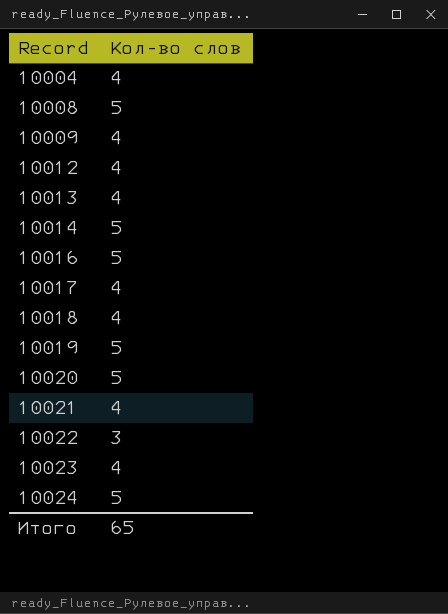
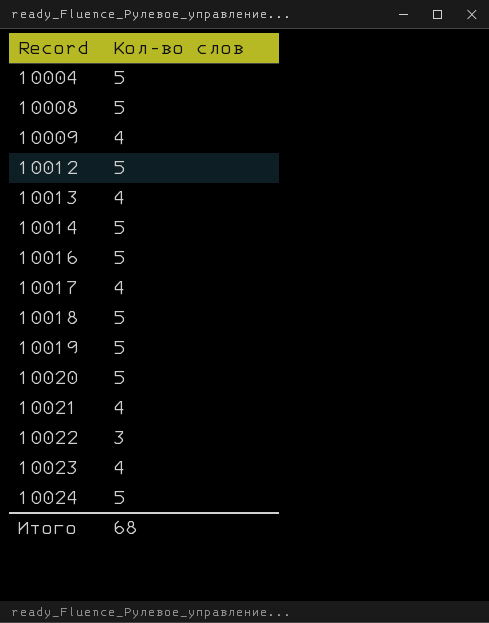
10004 | Кол-во слов: 4 -> 5
10012 | Кол-во слов: 4 -> 5
10018 | Кол-во слов: 4 -> 5
Итого | Кол-во слов: 65 -> 68

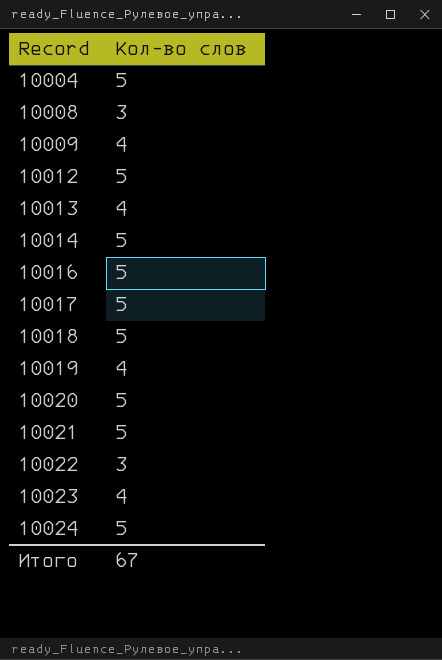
10008 | Кол-во слов: 5 -> 3
10017 | Кол-во слов: 4 -> 5
10019 | Кол-во слов: 5 -> 4
10021 | Кол-во слов: 4 -> 5
Итого | Кол-во слов: 68 -> 67

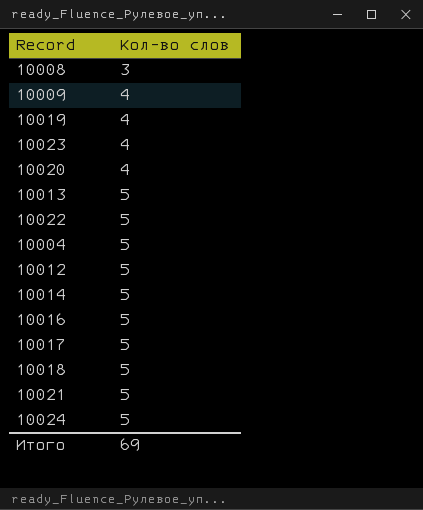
row order: Record ascending -> Кол-во слов ascending
10020 | Кол-во слов: 5 -> 4
10013 | Кол-во слов: 4 -> 5
10022 | Кол-во слов: 3 -> 5
Итого | Кол-во слов: 67 -> 69

